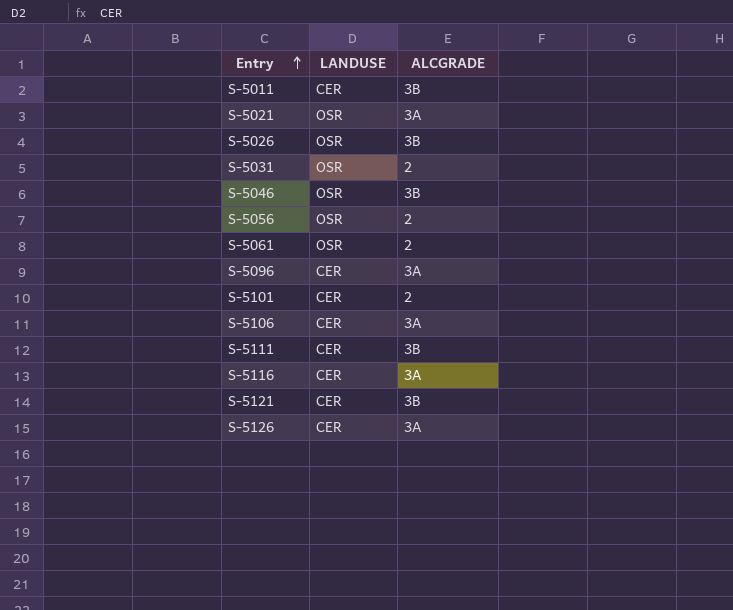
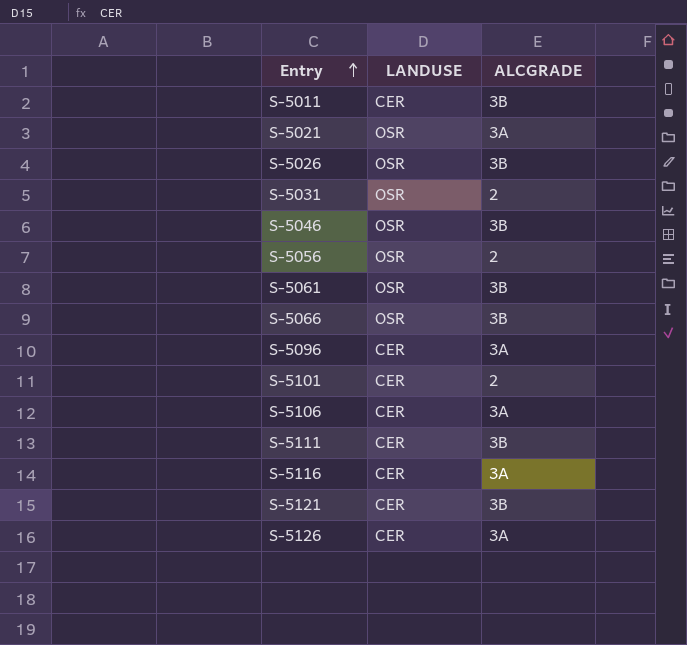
S-5061 | ALCGRADE: 2 -> 3B
row S-5066: none -> OSR | 3B

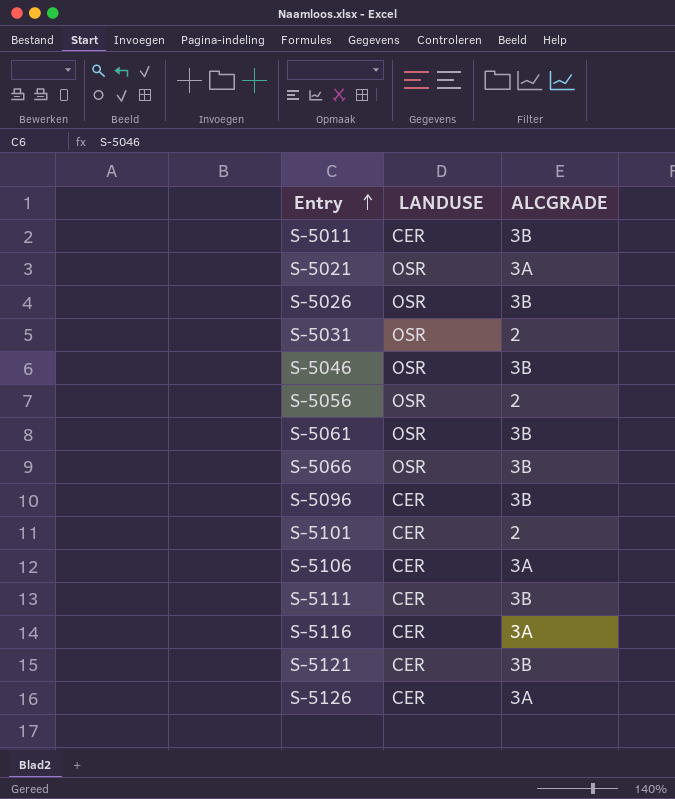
S-5096 | ALCGRADE: 3A -> 3B

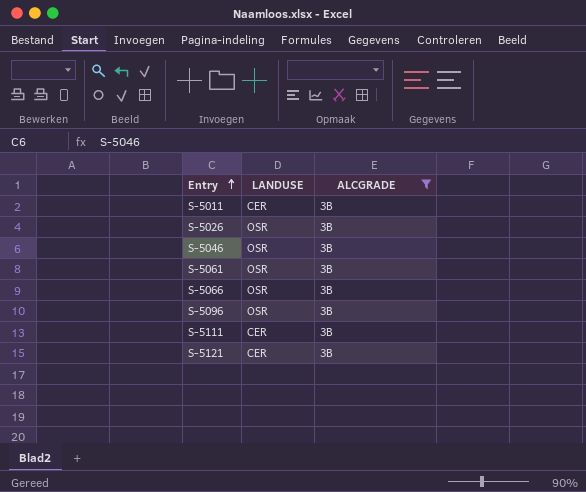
filter: none -> ALCGRADE = 3B
S-5096 | LANDUSE: CER -> OSR

